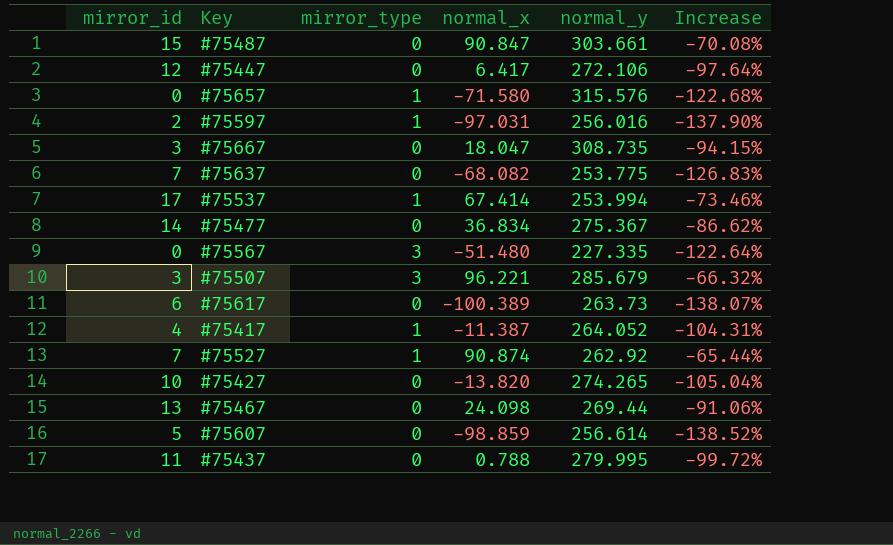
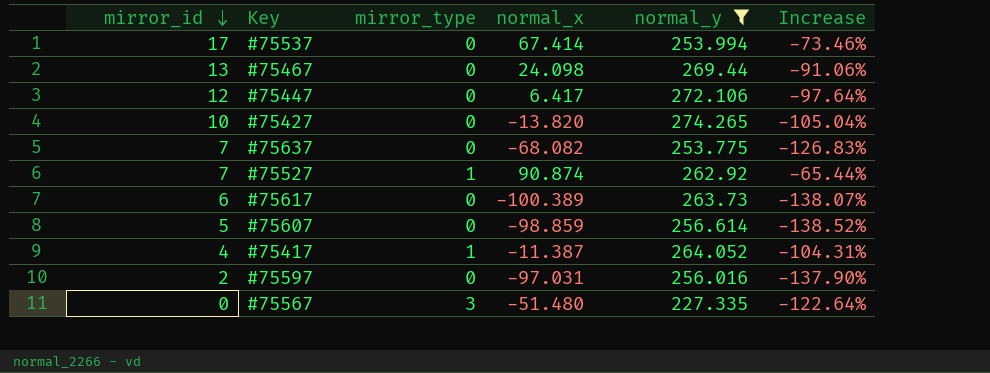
filter: none -> normal_y <= 274.265
row order: none -> mirror_id descending
#75537 | mirror_type: 1 -> 0
#75597 | mirror_type: 1 -> 0

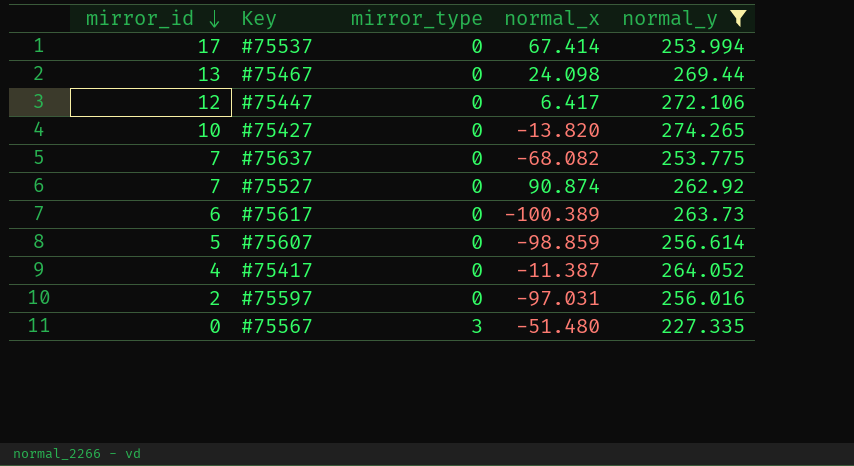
column Increase | formula: ([normal_x] - [normal_y]) / [normal_y] -> none
#75527 | mirror_type: 1 -> 0
#75417 | mirror_type: 1 -> 0

